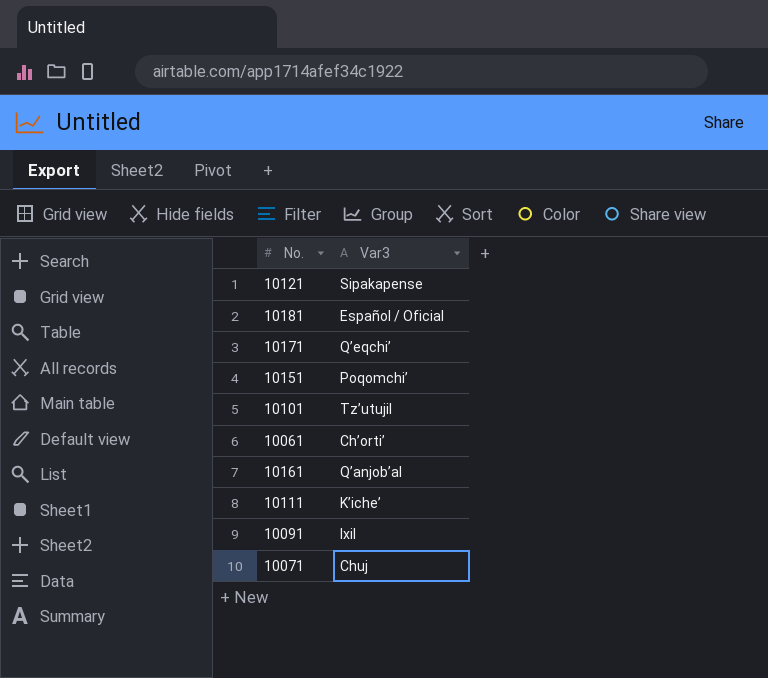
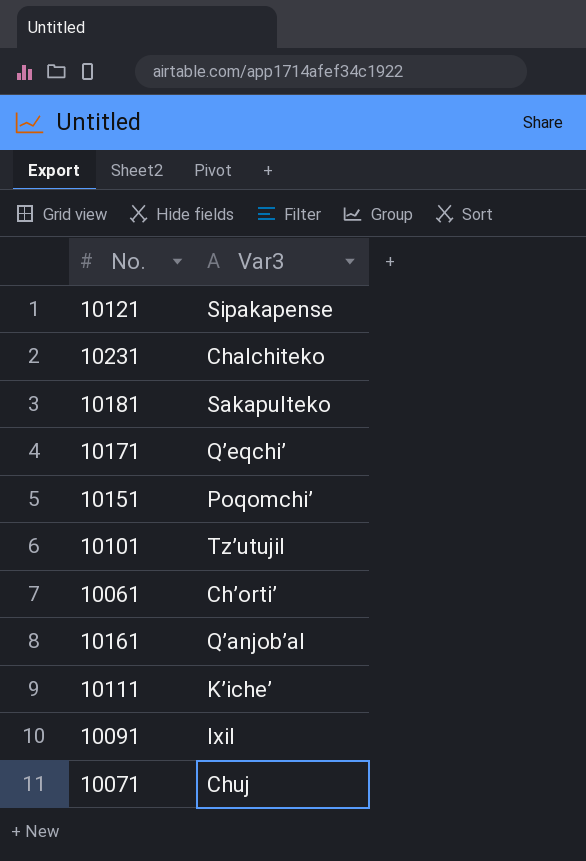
row 10231: none -> Chalchiteko
10181 | Var3: Español / Oficial -> Sakapulteko

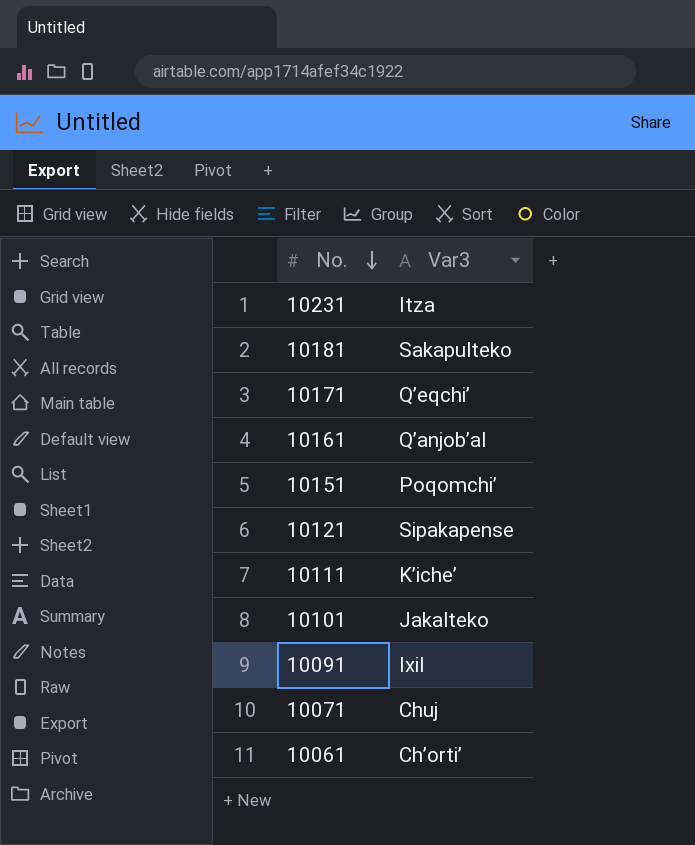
row order: none -> No. descending
10231 | Var3: Chalchiteko -> Itza
10101 | Var3: Tz’utujil -> Jakalteko

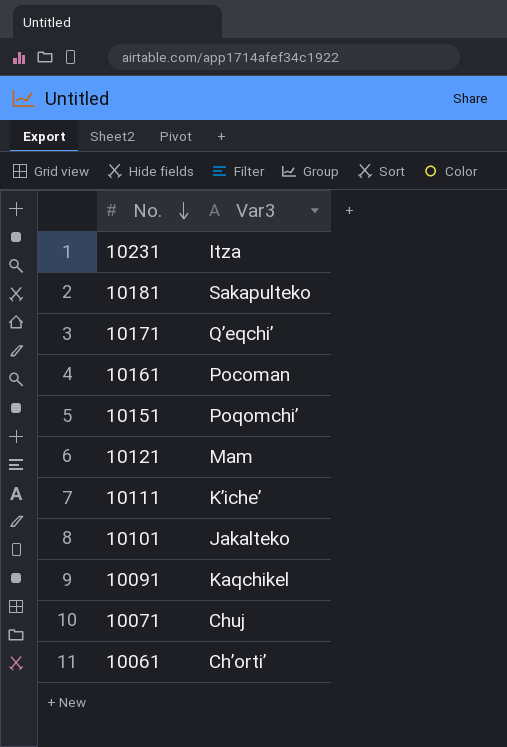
10161 | Var3: Q’anjob’al -> Pocoman
10121 | Var3: Sipakapense -> Mam
10091 | Var3: Ixil -> Kaqchikel

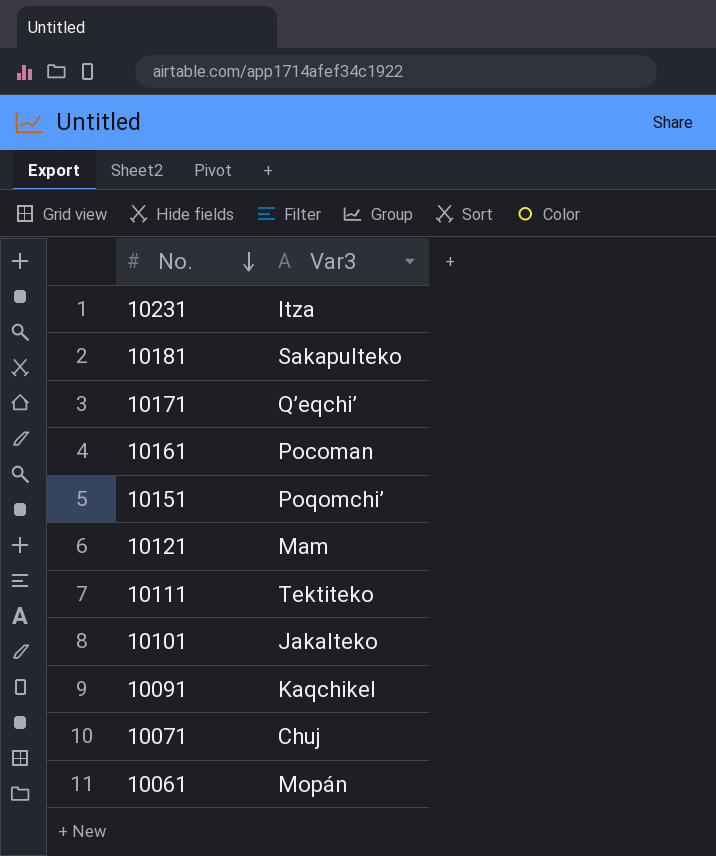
10111 | Var3: K’iche’ -> Tektiteko
10061 | Var3: Ch’orti’ -> Mopán

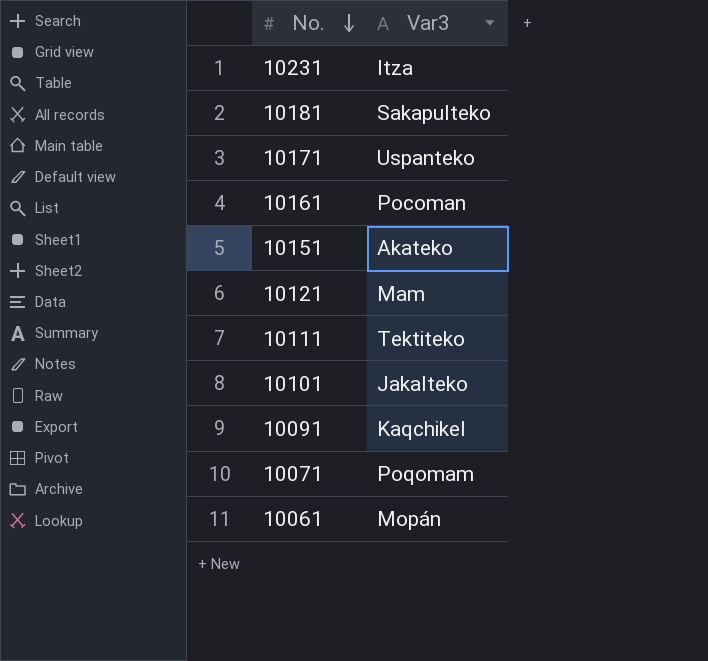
10171 | Var3: Q’eqchi’ -> Uspanteko
10151 | Var3: Poqomchi’ -> Akateko
10071 | Var3: Chuj -> Poqomam

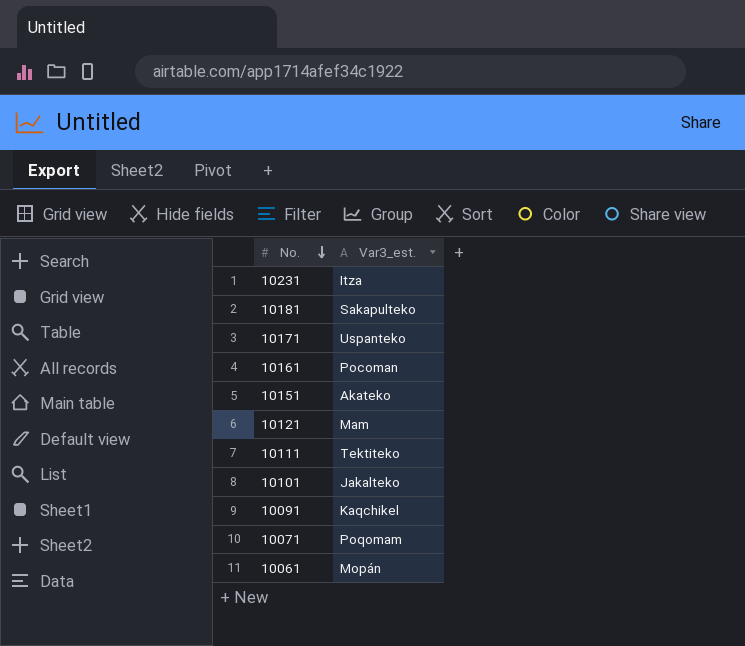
column name: Var3 -> Var3_est.

